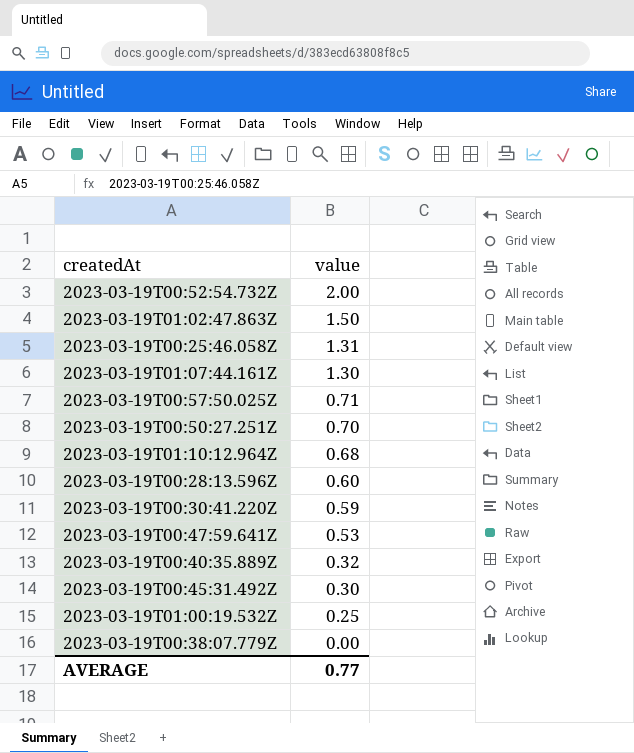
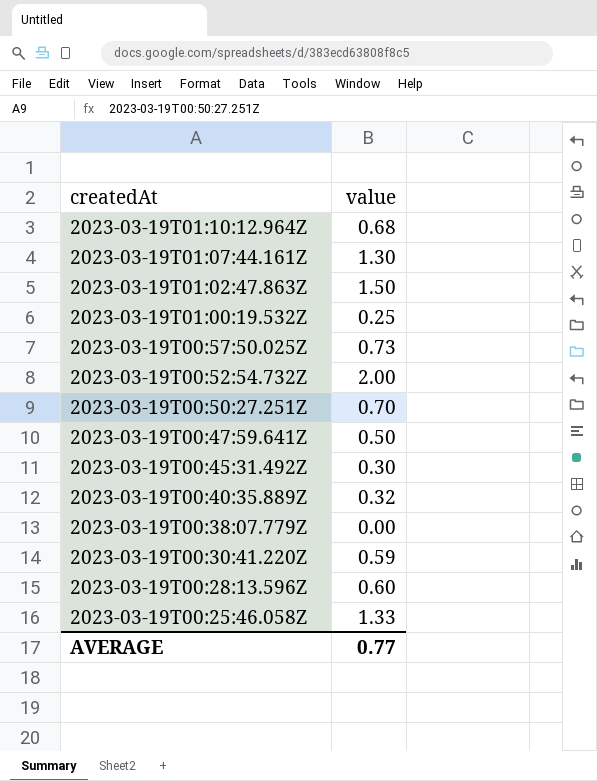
row order: value descending -> createdAt descending
2023-03-19T00:57:50.025Z | value: 0.71 -> 0.73
2023-03-19T00:47:59.641Z | value: 0.53 -> 0.50
2023-03-19T00:25:46.058Z | value: 1.31 -> 1.33

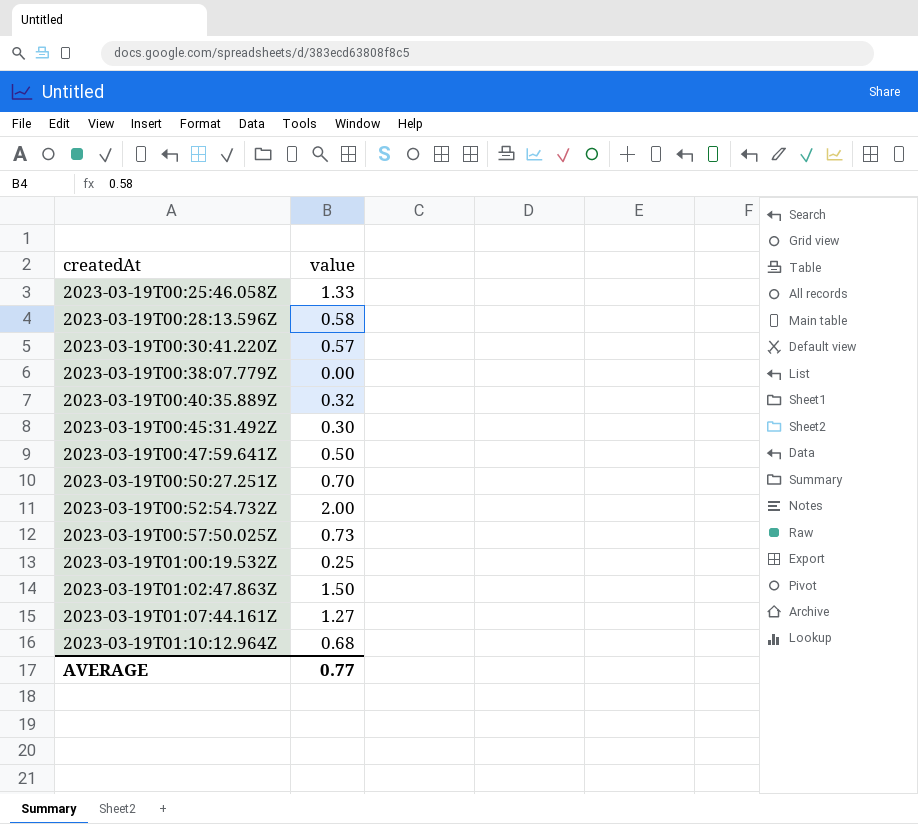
row order: createdAt descending -> createdAt ascending
2023-03-19T00:28:13.596Z | value: 0.60 -> 0.58
2023-03-19T00:30:41.220Z | value: 0.59 -> 0.57
2023-03-19T01:07:44.161Z | value: 1.30 -> 1.27

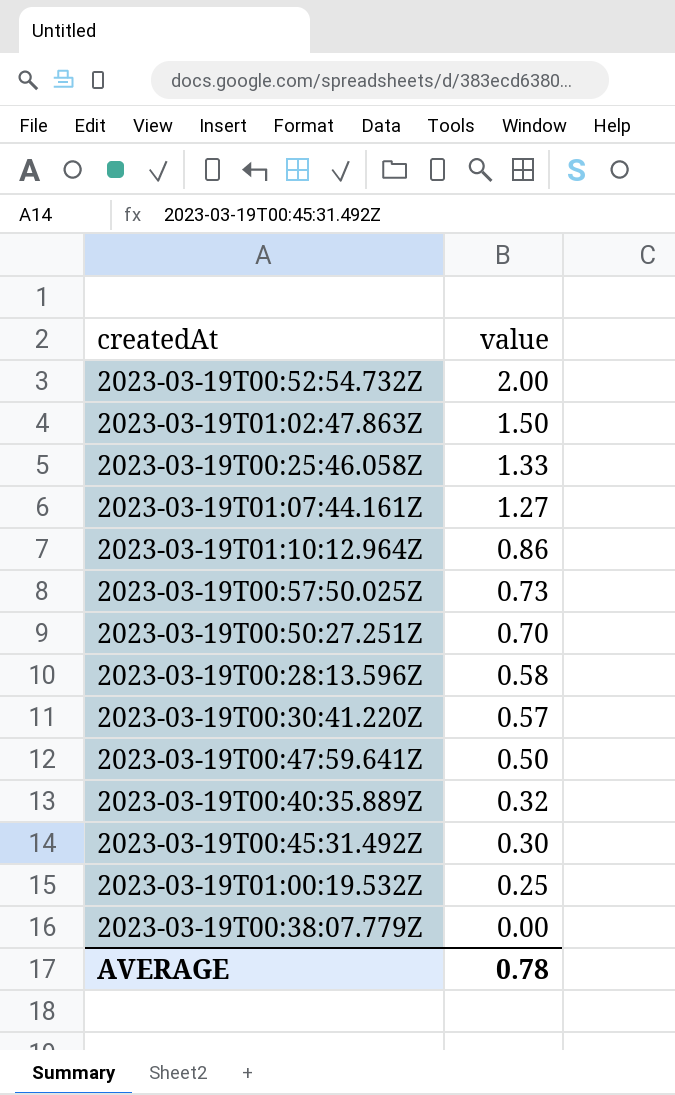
row order: createdAt ascending -> value descending
2023-03-19T01:10:12.964Z | value: 0.68 -> 0.86
AVERAGE | value: 0.77 -> 0.78

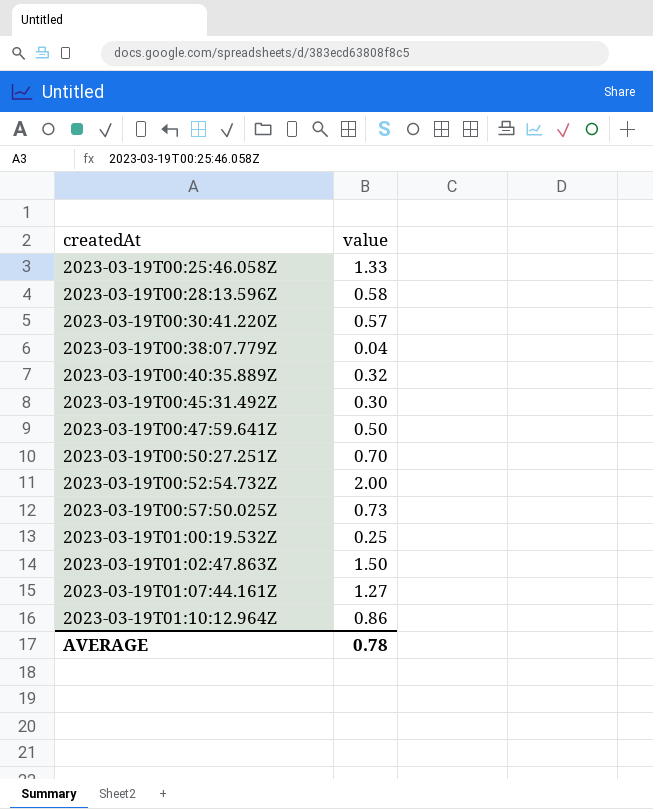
row order: value descending -> createdAt ascending
2023-03-19T00:38:07.779Z | value: 0.00 -> 0.04

